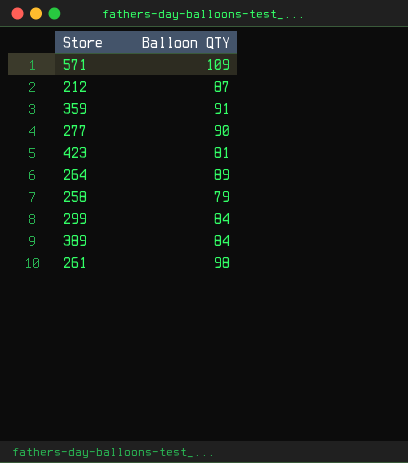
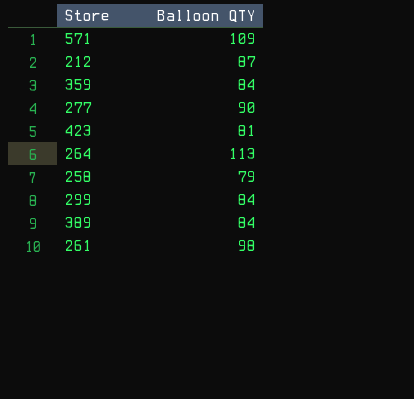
359 | Balloon QTY: 91 -> 84
264 | Balloon QTY: 89 -> 113

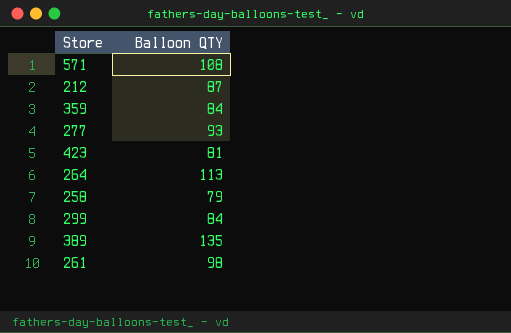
571 | Balloon QTY: 109 -> 108
277 | Balloon QTY: 90 -> 93
389 | Balloon QTY: 84 -> 135

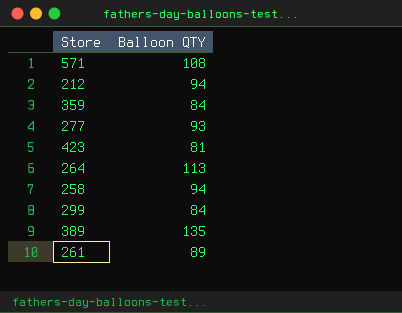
212 | Balloon QTY: 87 -> 94
258 | Balloon QTY: 79 -> 94
261 | Balloon QTY: 98 -> 89

